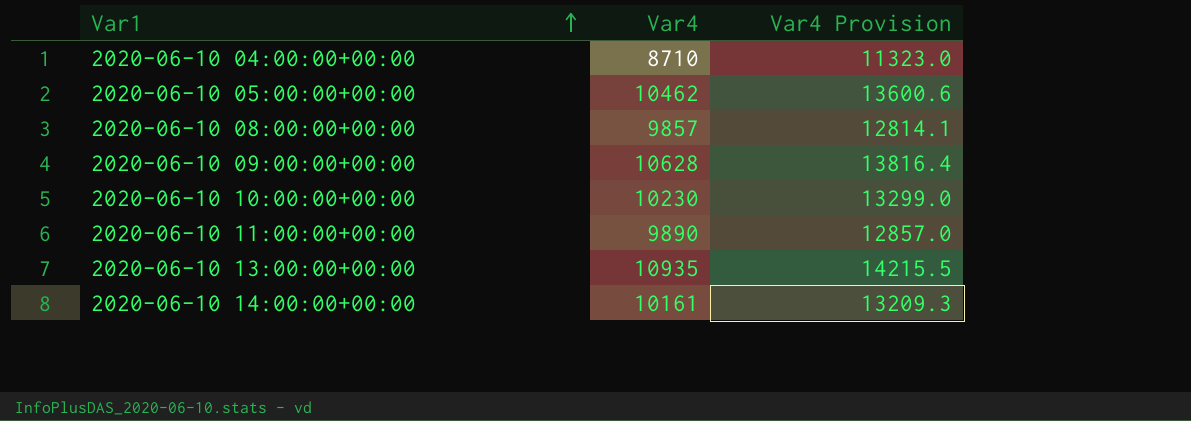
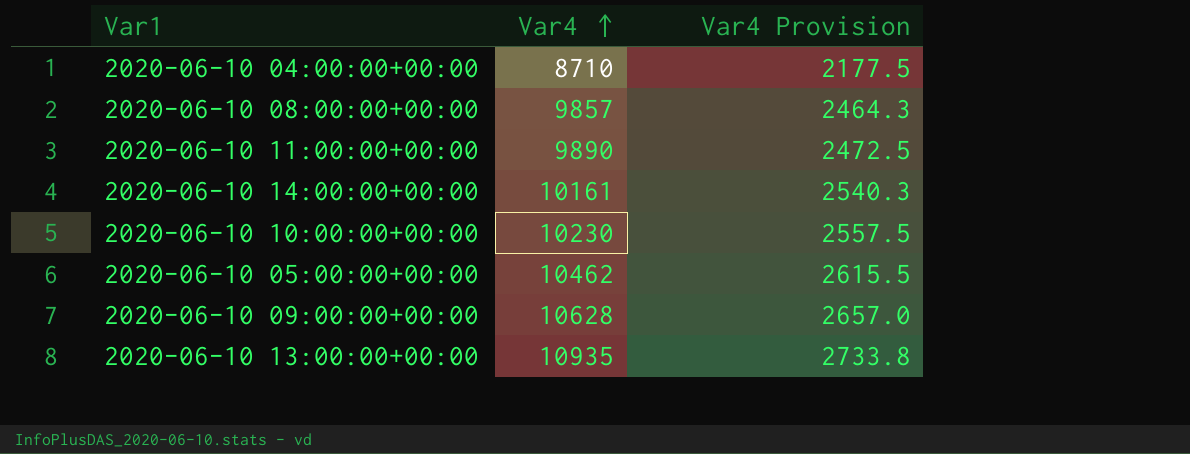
row order: Var1 ascending -> Var4 ascending
column Var4 Provision | formula: [Var4] * 1.3 -> [Var4] * 0.25

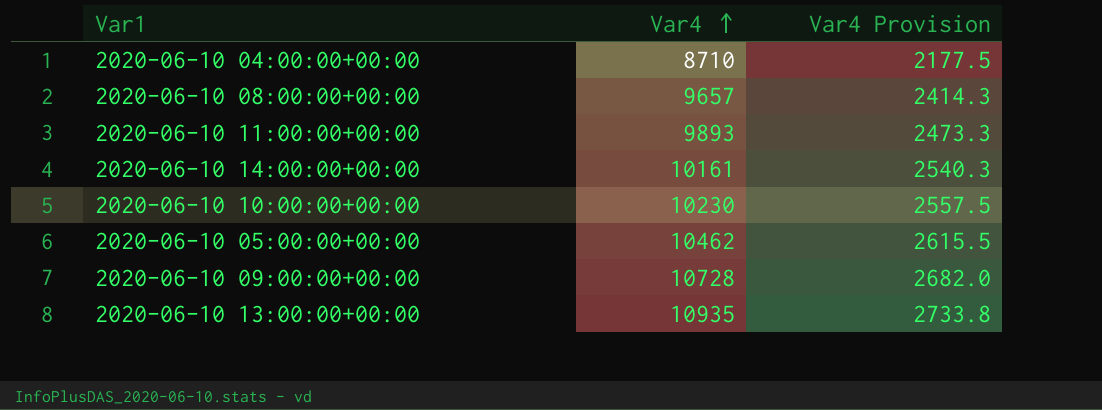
2020-06-10 08:00:00+00:00 | Var4: 9857 -> 9657
2020-06-10 08:00:00+00:00 | Var4 Provision: 2464.3 -> 2414.3
2020-06-10 11:00:00+00:00 | Var4: 9890 -> 9893
2020-06-10 11:00:00+00:00 | Var4 Provision: 2472.5 -> 2473.3
2020-06-10 09:00:00+00:00 | Var4: 10628 -> 10728
2020-06-10 09:00:00+00:00 | Var4 Provision: 2657.0 -> 2682.0

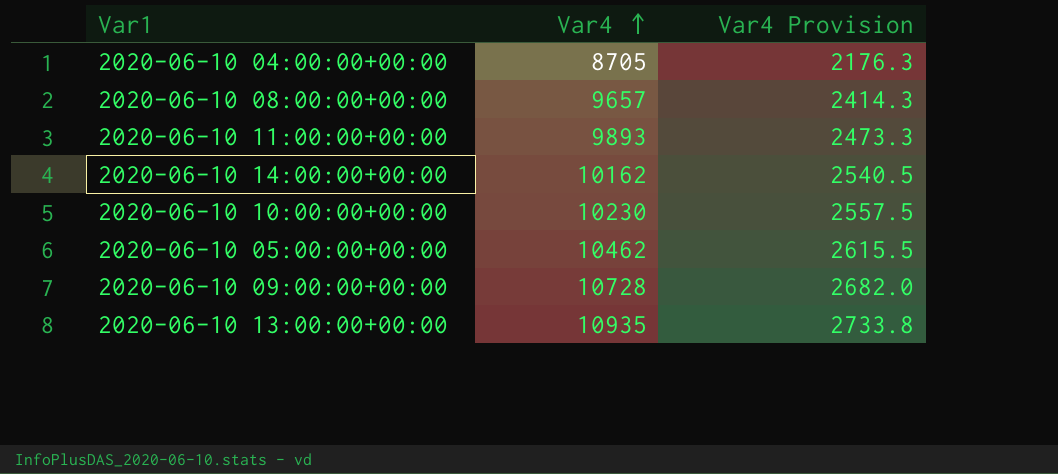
2020-06-10 04:00:00+00:00 | Var4: 8710 -> 8705
2020-06-10 04:00:00+00:00 | Var4 Provision: 2177.5 -> 2176.3
2020-06-10 14:00:00+00:00 | Var4: 10161 -> 10162
2020-06-10 14:00:00+00:00 | Var4 Provision: 2540.3 -> 2540.5

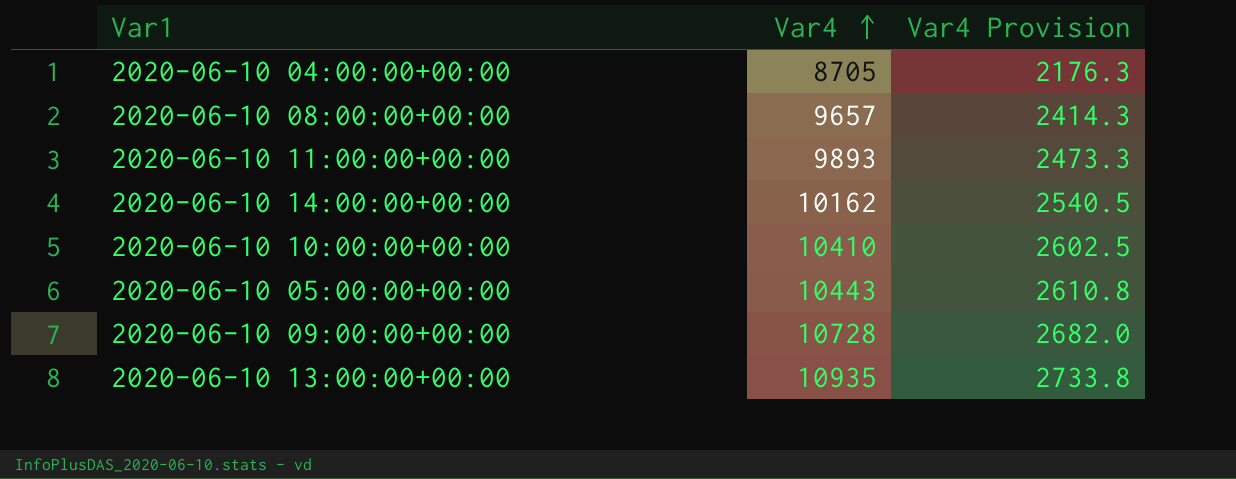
2020-06-10 10:00:00+00:00 | Var4: 10230 -> 10410
2020-06-10 10:00:00+00:00 | Var4 Provision: 2557.5 -> 2602.5
2020-06-10 05:00:00+00:00 | Var4: 10462 -> 10443
2020-06-10 05:00:00+00:00 | Var4 Provision: 2615.5 -> 2610.8

